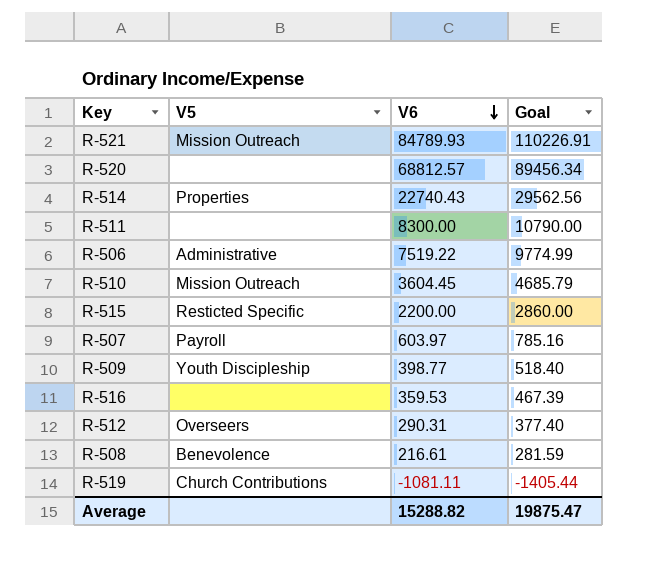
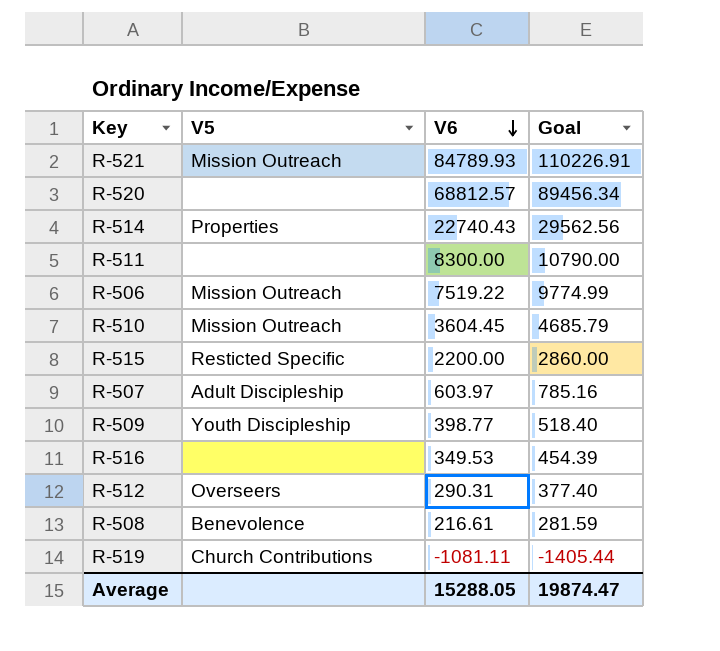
R-506 | V5: Administrative -> Mission Outreach
R-507 | V5: Payroll -> Adult Discipleship
R-516 | V6: 359.53 -> 349.53
R-516 | Goal: 467.39 -> 454.39
Average | V6: 15288.82 -> 15288.05
Average | Goal: 19875.47 -> 19874.47

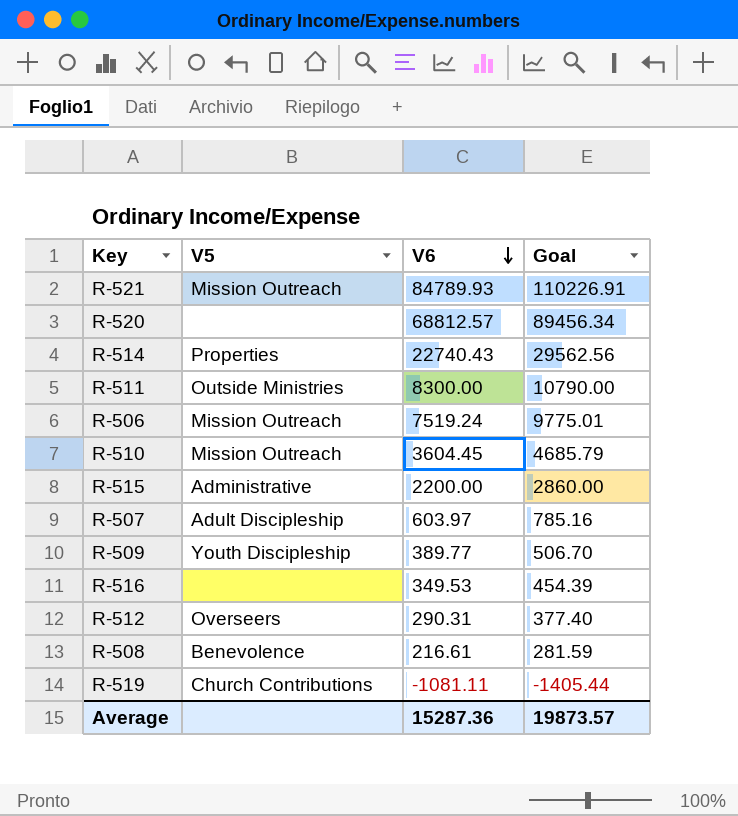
R-511 | V5: none -> Outside Ministries
R-506 | V6: 7519.22 -> 7519.24
R-506 | Goal: 9774.99 -> 9775.01
R-515 | V5: Resticted Specific -> Administrative
R-509 | V6: 398.77 -> 389.77
R-509 | Goal: 518.40 -> 506.70
Average | V6: 15288.05 -> 15287.36
Average | Goal: 19874.47 -> 19873.57

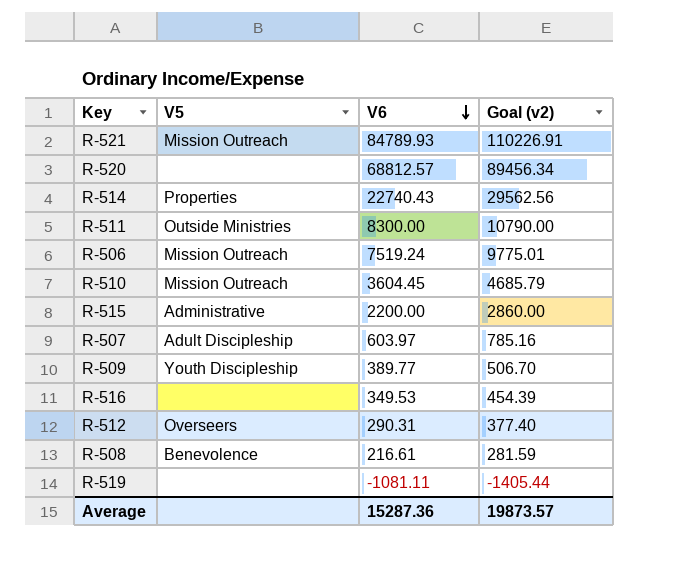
column name: Goal -> Goal (v2)
R-519 | V5: Church Contributions -> none

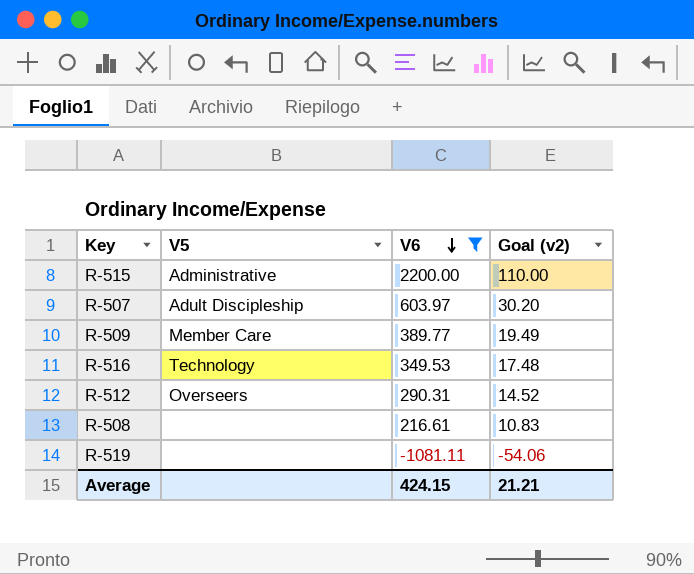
filter: none -> V6 <= 2200.00
column Goal (v2) | formula: [V6] * 1.3 -> [V6] * 0.05
R-509 | V5: Youth Discipleship -> Member Care
R-516 | V5: none -> Technology
R-508 | V5: Benevolence -> none
Average | V6: 15287.36 -> 424.15
Average | Goal (v2): 19873.57 -> 21.21

